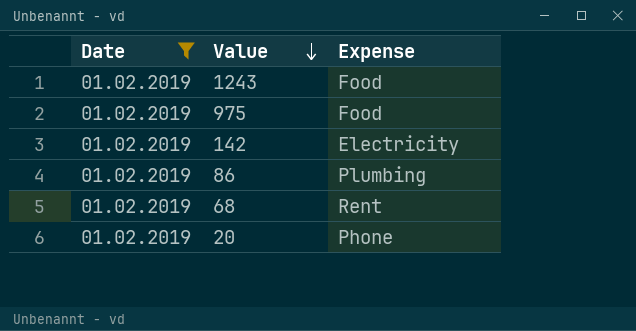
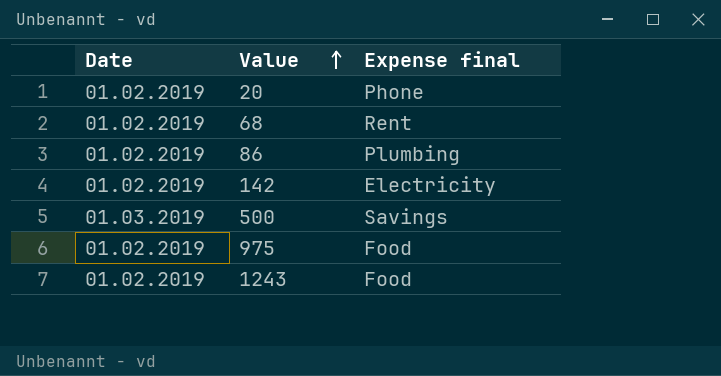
filter: Date = 01.02.2019 -> none
row order: Value descending -> Value ascending
column name: Expense -> Expense final

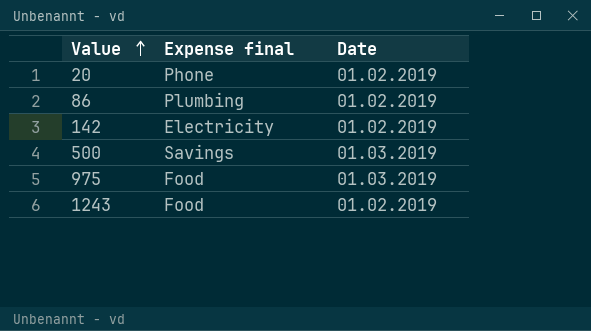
column Date | position: 1 -> 3
row 68: 01.02.2019 | Rent -> none
975 | Date: 01.02.2019 -> 01.03.2019

